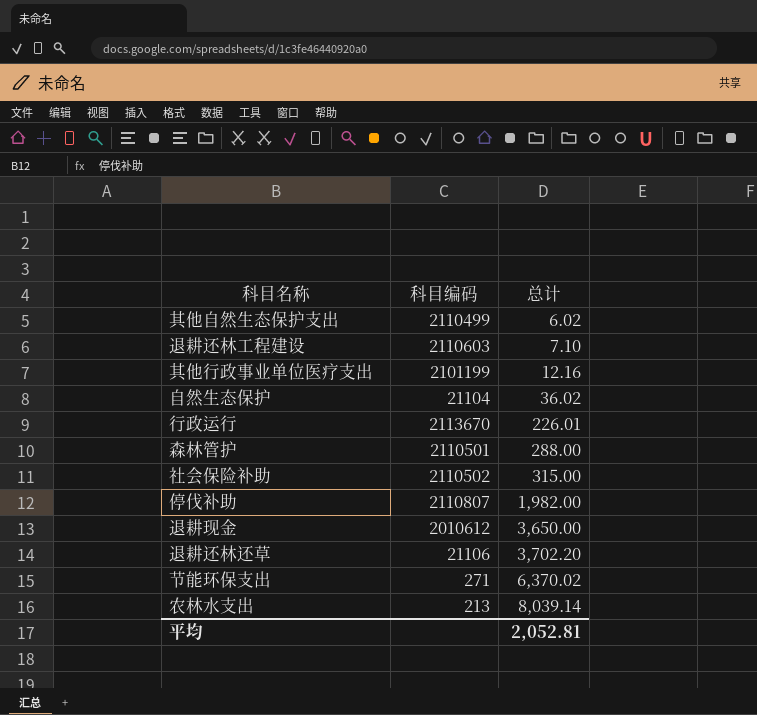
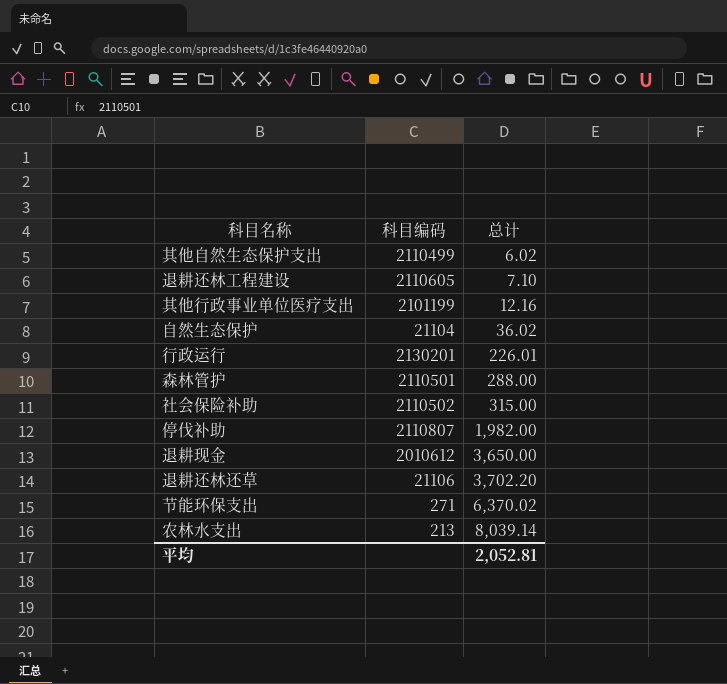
退耕还林工程建设 | 科目编码: 2110603 -> 2110605
行政运行 | 科目编码: 2113670 -> 2130201

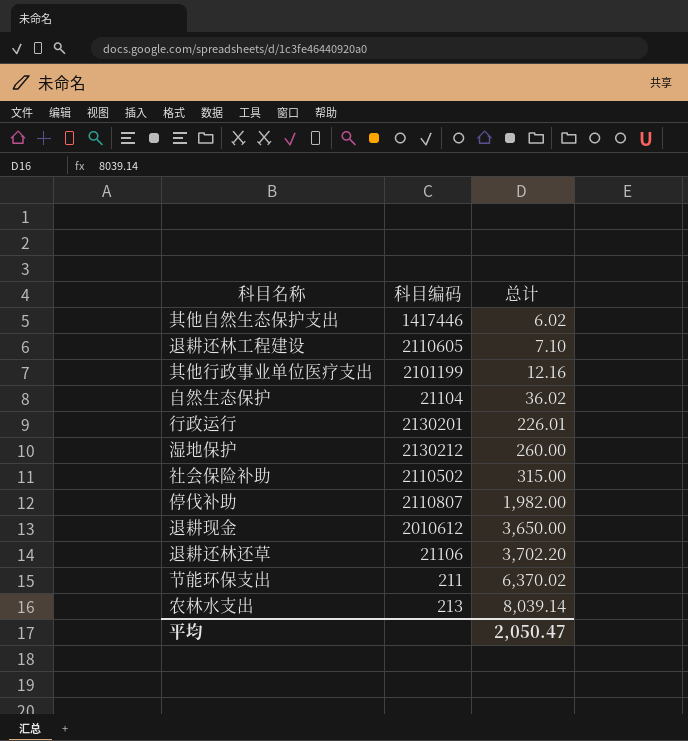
row 森林管护: 2110501 | 288.00 -> none
其他自然生态保护支出 | 科目编码: 2110499 -> 1417446
row 湿地保护: none -> 2130212 | 260.00
节能环保支出 | 科目编码: 271 -> 211
平均 | 总计: 2,052.81 -> 2,050.47

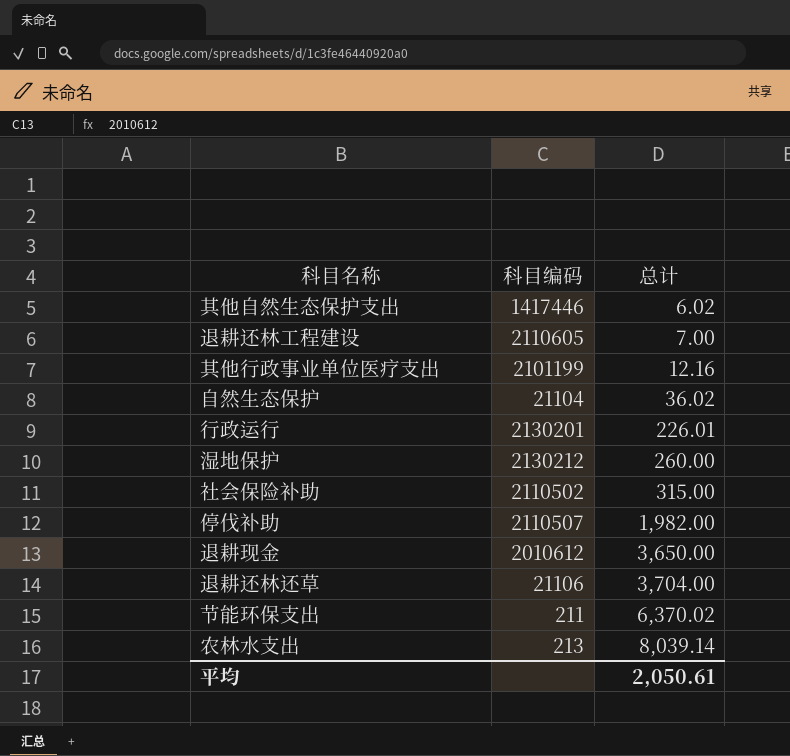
退耕还林工程建设 | 总计: 7.10 -> 7.00
停伐补助 | 科目编码: 2110807 -> 2110507
退耕还林还草 | 总计: 3,702.20 -> 3,704.00
平均 | 总计: 2,050.47 -> 2,050.61

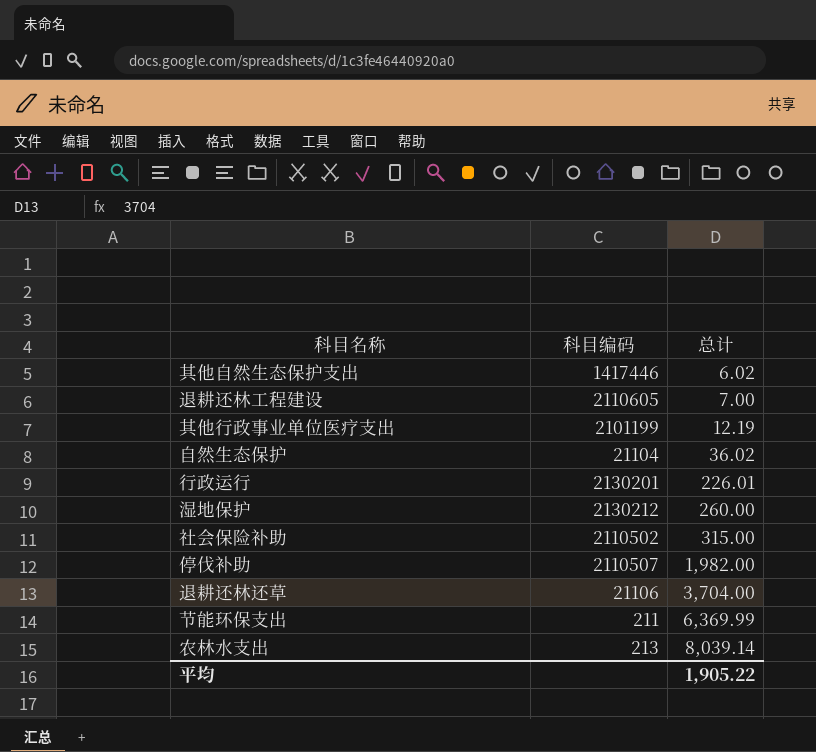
row 退耕现金: 2010612 | 3,650.00 -> none
其他行政事业单位医疗支出 | 总计: 12.16 -> 12.19
节能环保支出 | 总计: 6,370.02 -> 6,369.99
平均 | 总计: 2,050.61 -> 1,905.22

